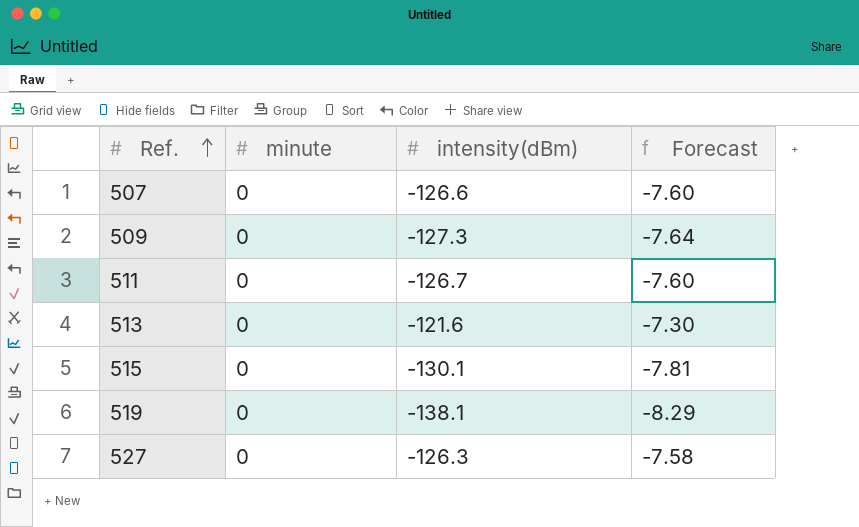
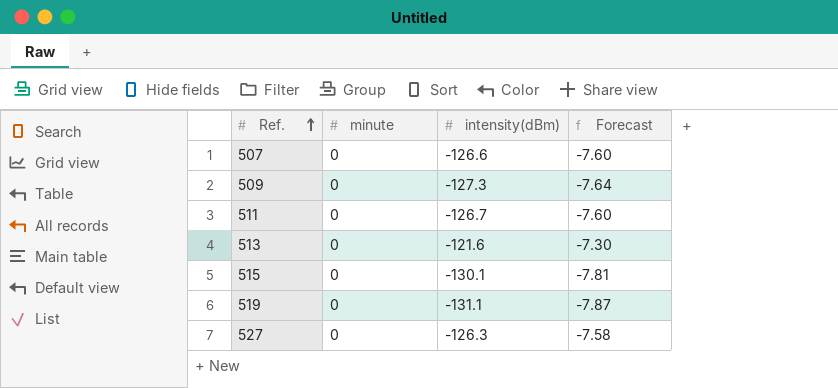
519 | intensity(dBm): -138.1 -> -131.1
519 | Forecast: -8.29 -> -7.87

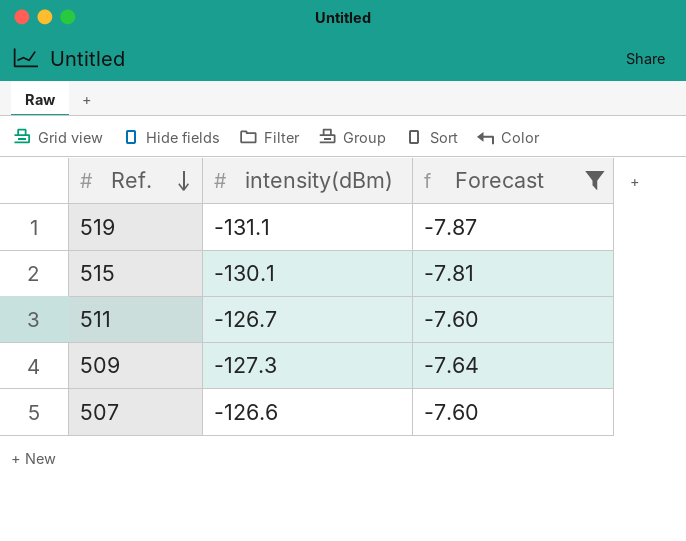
filter: none -> Forecast <= -7.60
row order: Ref. ascending -> Ref. descending
column minute | position: 2 -> none

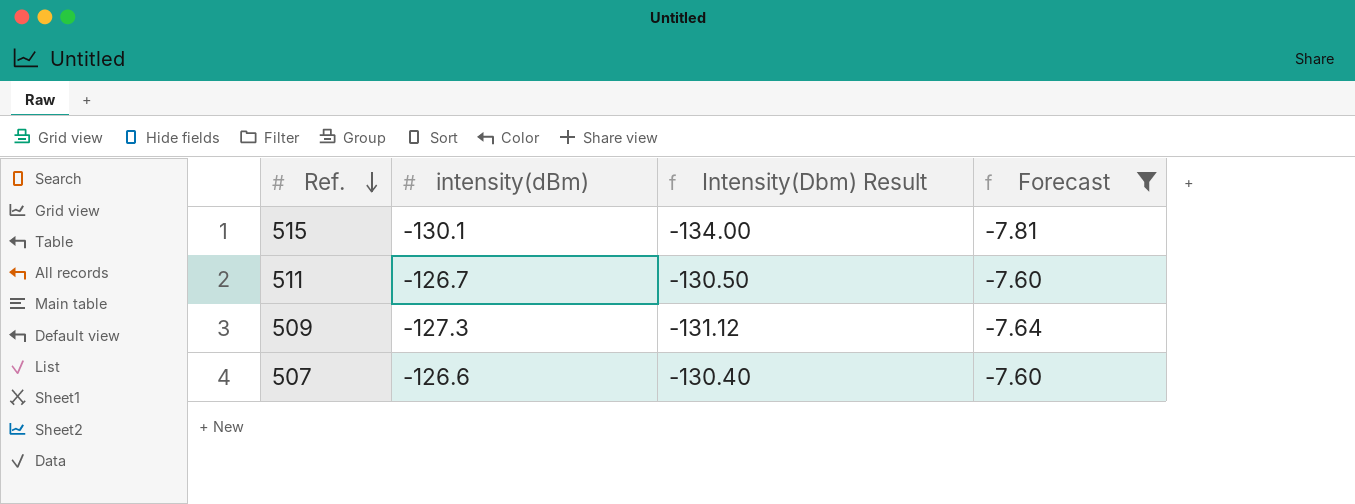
column Intensity(Dbm) Result | formula: none -> [intensity(dBm)] * 1.03
row 519: -131.1 | -7.87 -> none

